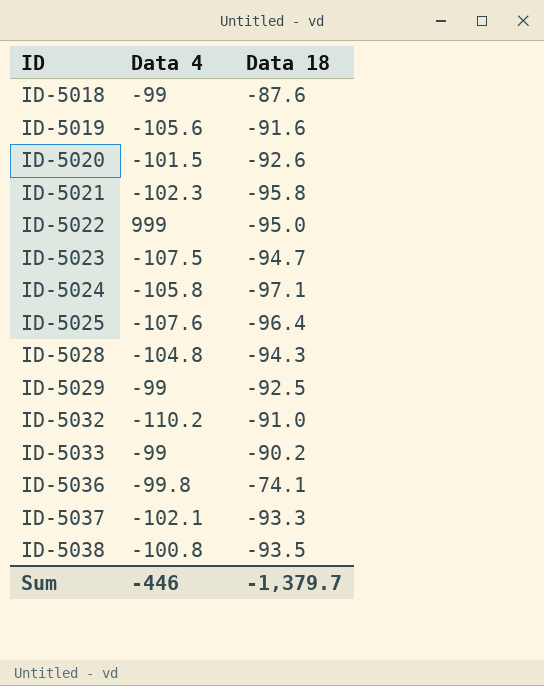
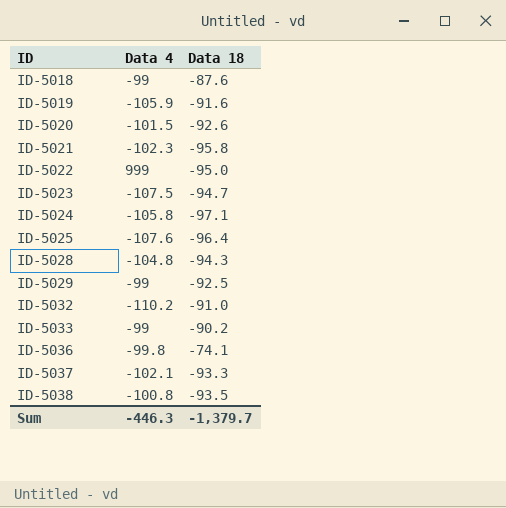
ID-5019 | Data 4: -105.6 -> -105.9
Sum | Data 4: -446 -> -446.3

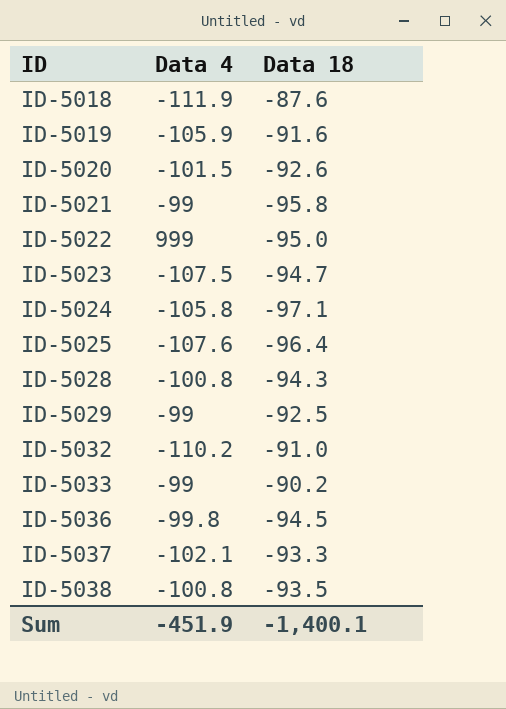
ID-5018 | Data 4: -99 -> -111.9
ID-5021 | Data 4: -102.3 -> -99
ID-5028 | Data 4: -104.8 -> -100.8
ID-5036 | Data 18: -74.1 -> -94.5
Sum | Data 4: -446.3 -> -451.9
Sum | Data 18: -1,379.7 -> -1,400.1

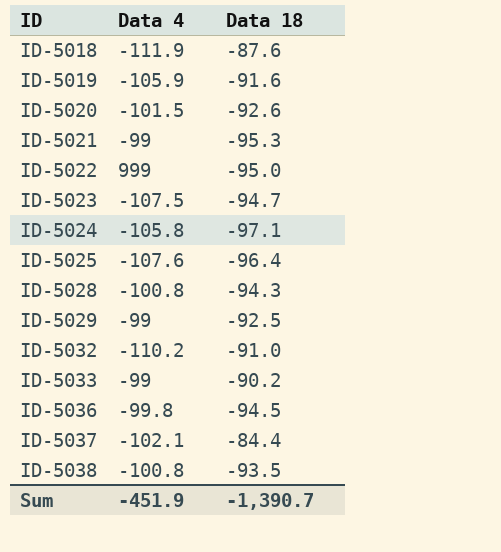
ID-5021 | Data 18: -95.8 -> -95.3
ID-5037 | Data 18: -93.3 -> -84.4
Sum | Data 18: -1,400.1 -> -1,390.7

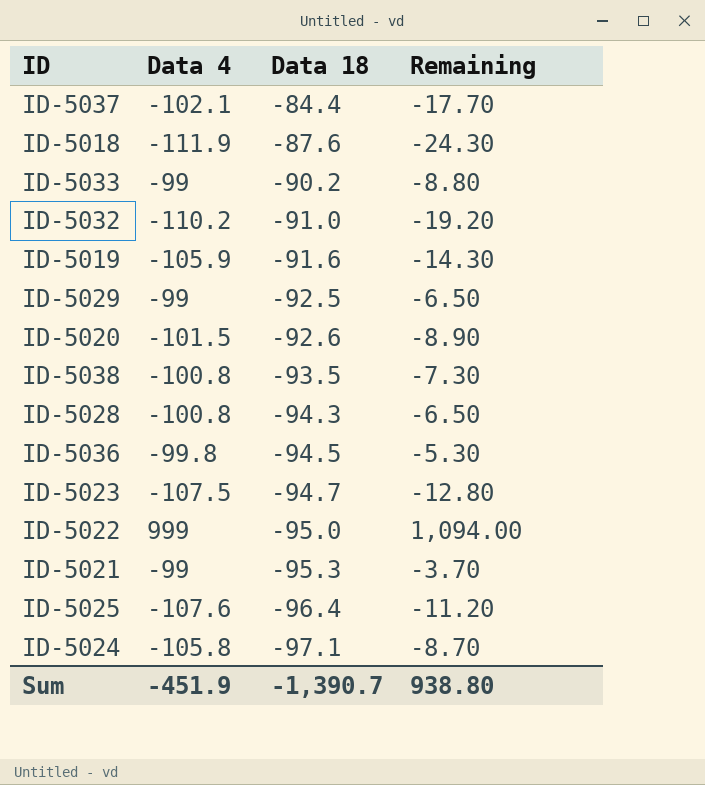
row order: ID ascending -> Data 18 descending
column Remaining | formula: none -> [Data 4] - [Data 18]

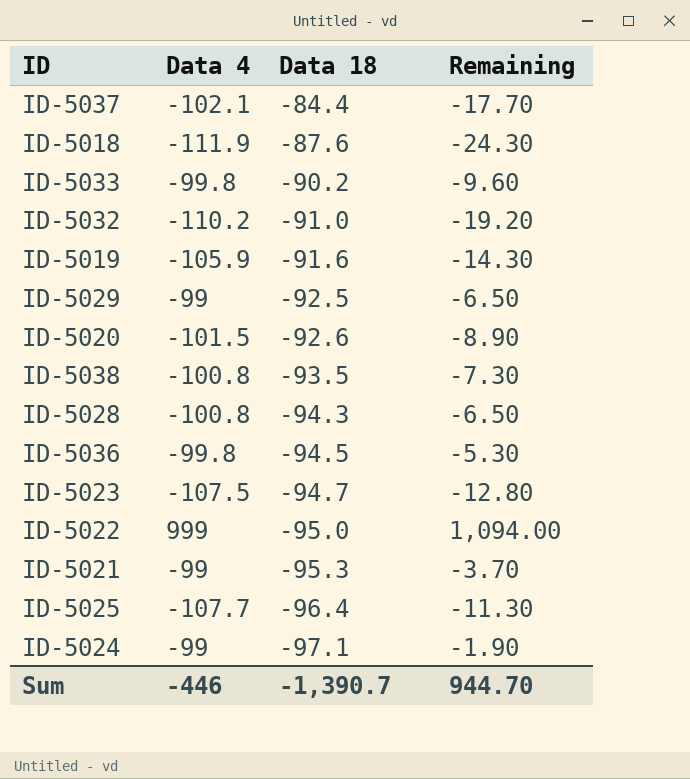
ID-5033 | Data 4: -99 -> -99.8
ID-5033 | Remaining: -8.80 -> -9.60
ID-5025 | Data 4: -107.6 -> -107.7
ID-5025 | Remaining: -11.20 -> -11.30
ID-5024 | Data 4: -105.8 -> -99
ID-5024 | Remaining: -8.70 -> -1.90
Sum | Data 4: -451.9 -> -446
Sum | Remaining: 938.80 -> 944.70

